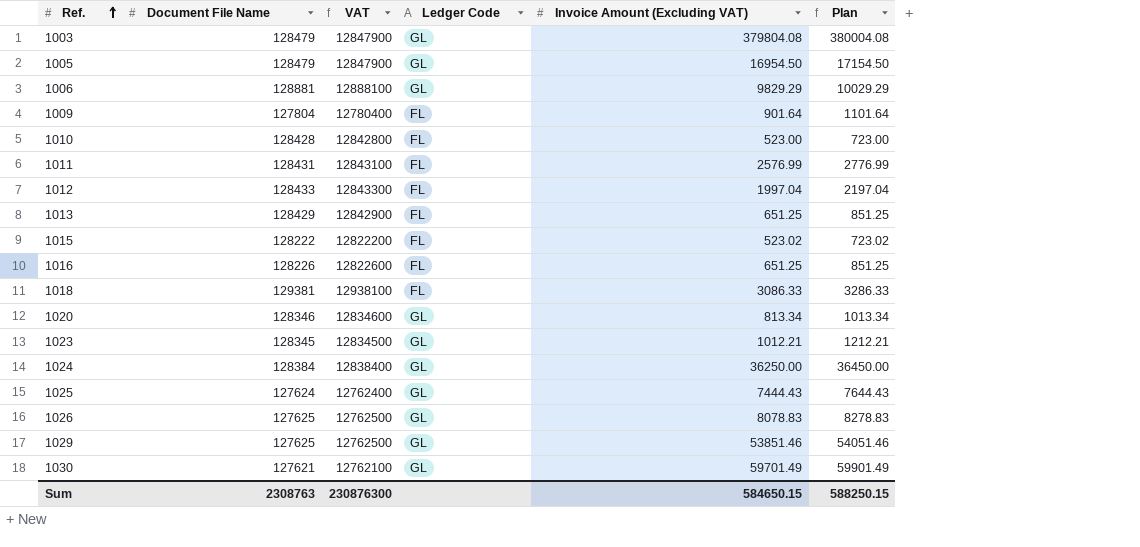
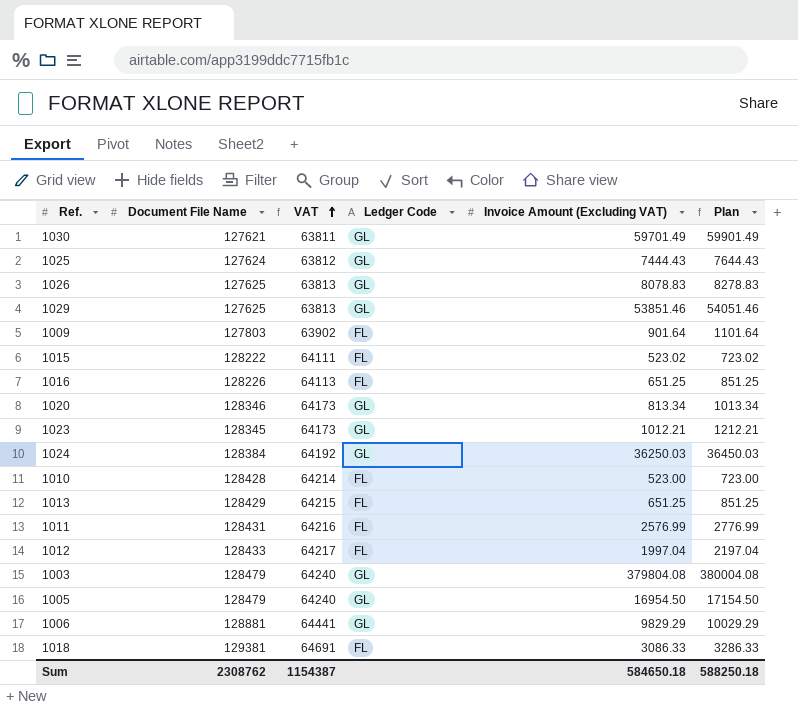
row order: Ref. ascending -> VAT ascending
column VAT | formula: [Document File Name] * 100 -> [Document File Name] * 0.5
1009 | Document File Name: 127804 -> 127803
1024 | Invoice Amount (Excluding VAT): 36250.00 -> 36250.03
1024 | Plan: 36450.00 -> 36450.03
Sum | Document File Name: 2308763 -> 2308762
Sum | VAT: 230876300 -> 1154387
Sum | Invoice Amount (Excluding VAT): 584650.15 -> 584650.18
Sum | Plan: 588250.15 -> 588250.18

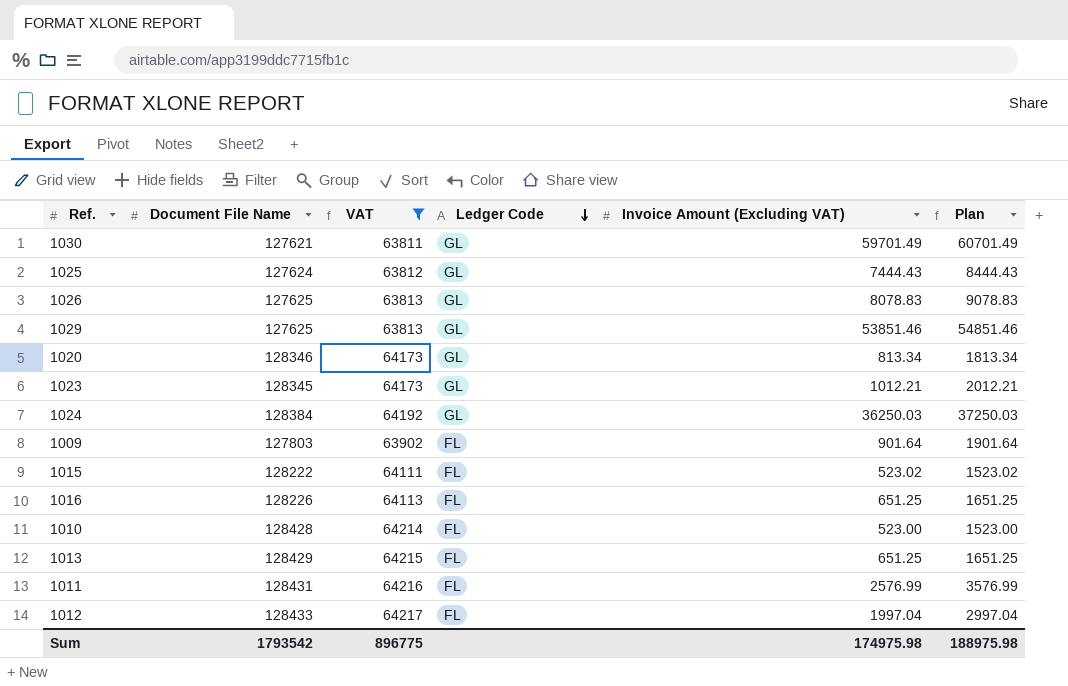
filter: none -> VAT <= 64217
row order: VAT ascending -> Ledger Code descending
column Plan | formula: [Invoice Amount (Excluding VAT)] + 200 -> [Invoice Amount (Excluding VAT)] + 1000
Sum | Document File Name: 2308762 -> 1793542
Sum | VAT: 1154387 -> 896775
Sum | Invoice Amount (Excluding VAT): 584650.18 -> 174975.98
Sum | Plan: 588250.18 -> 188975.98

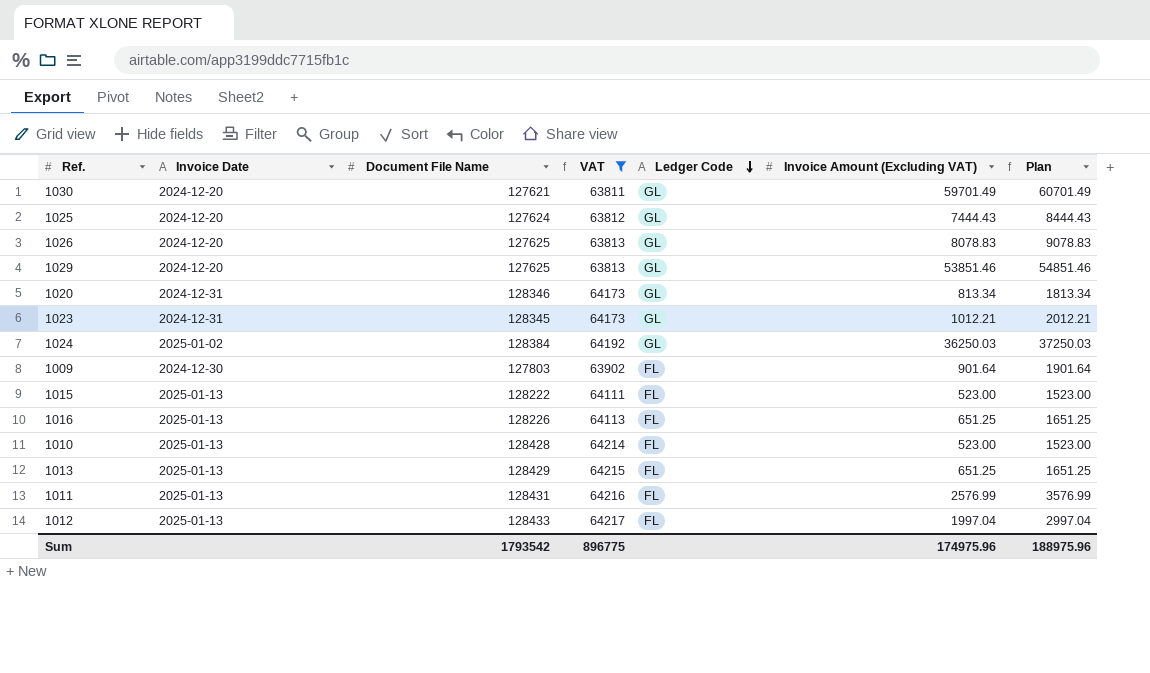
column Invoice Date | position: none -> 2
1015 | Invoice Amount (Excluding VAT): 523.02 -> 523.00
1015 | Plan: 1523.02 -> 1523.00
Sum | Invoice Amount (Excluding VAT): 174975.98 -> 174975.96
Sum | Plan: 188975.98 -> 188975.96

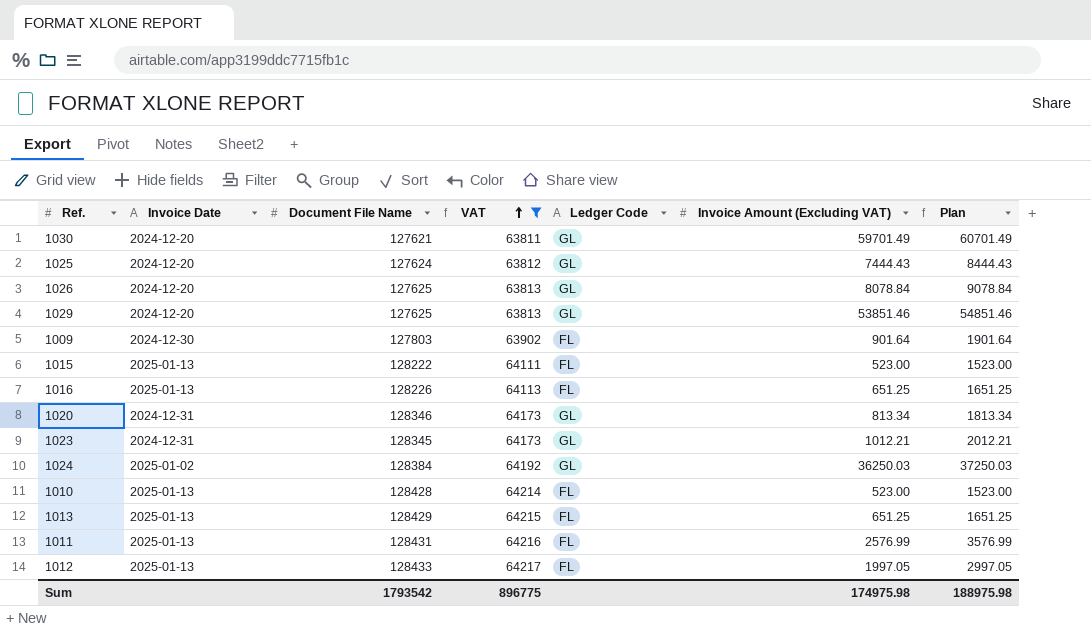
row order: Ledger Code descending -> VAT ascending
1026 | Invoice Amount (Excluding VAT): 8078.83 -> 8078.84
1026 | Plan: 9078.83 -> 9078.84
1012 | Invoice Amount (Excluding VAT): 1997.04 -> 1997.05
1012 | Plan: 2997.04 -> 2997.05
Sum | Invoice Amount (Excluding VAT): 174975.96 -> 174975.98
Sum | Plan: 188975.96 -> 188975.98

